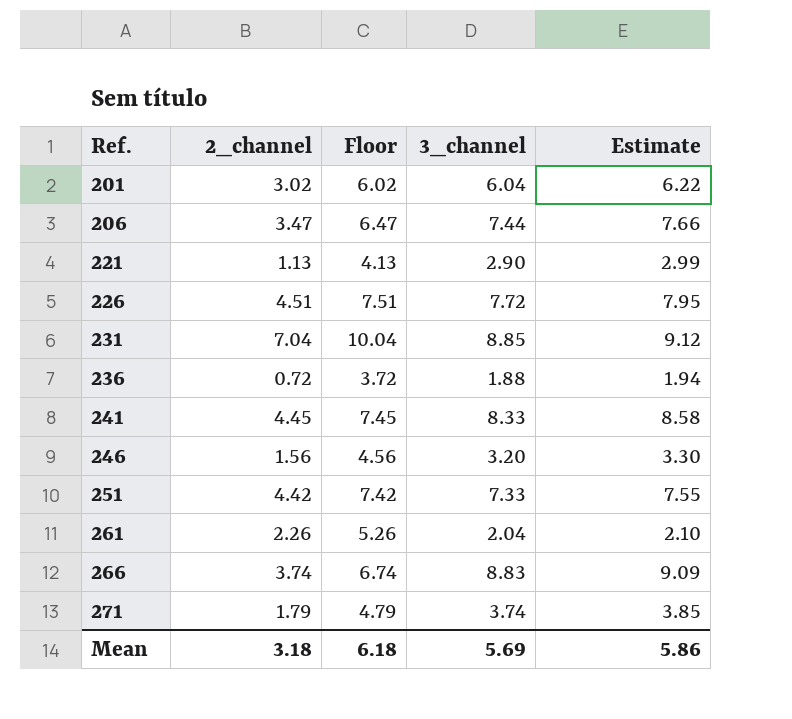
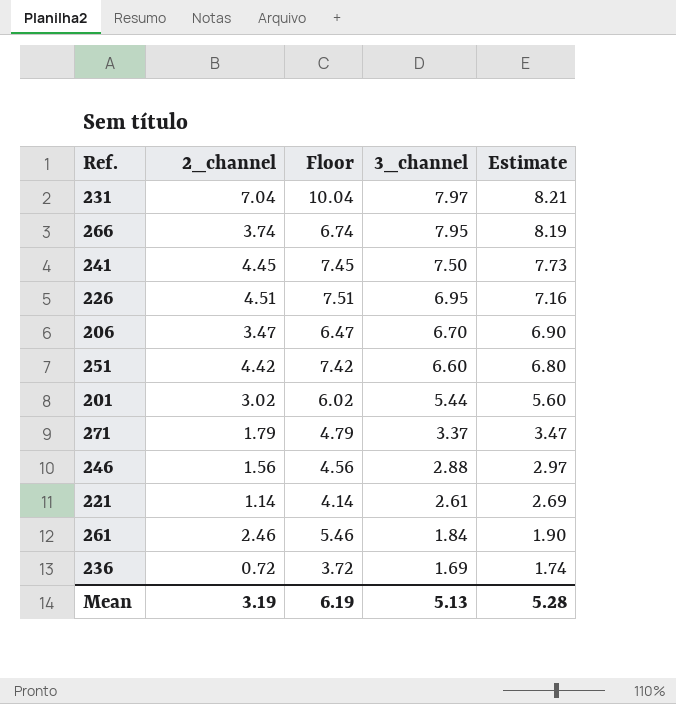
row order: Ref. ascending -> 3_channel descending
231 | 3_channel: 8.85 -> 7.97
231 | Estimate: 9.12 -> 8.21
266 | 3_channel: 8.83 -> 7.95
266 | Estimate: 9.09 -> 8.19
241 | 3_channel: 8.33 -> 7.50
241 | Estimate: 8.58 -> 7.73
226 | 3_channel: 7.72 -> 6.95
226 | Estimate: 7.95 -> 7.16
206 | 3_channel: 7.44 -> 6.70
206 | Estimate: 7.66 -> 6.90
251 | 3_channel: 7.33 -> 6.60
251 | Estimate: 7.55 -> 6.80
201 | 3_channel: 6.04 -> 5.44
201 | Estimate: 6.22 -> 5.60
271 | 3_channel: 3.74 -> 3.37
271 | Estimate: 3.85 -> 3.47
246 | 3_channel: 3.20 -> 2.88
246 | Estimate: 3.30 -> 2.97
221 | 2_channel: 1.13 -> 1.14
221 | Floor: 4.13 -> 4.14
221 | 3_channel: 2.90 -> 2.61
221 | Estimate: 2.99 -> 2.69
261 | 2_channel: 2.26 -> 2.46
261 | Floor: 5.26 -> 5.46
261 | 3_channel: 2.04 -> 1.84
261 | Estimate: 2.10 -> 1.90
236 | 3_channel: 1.88 -> 1.69
236 | Estimate: 1.94 -> 1.74
Mean | 2_channel: 3.18 -> 3.19
Mean | Floor: 6.18 -> 6.19
Mean | 3_channel: 5.69 -> 5.13
Mean | Estimate: 5.86 -> 5.28

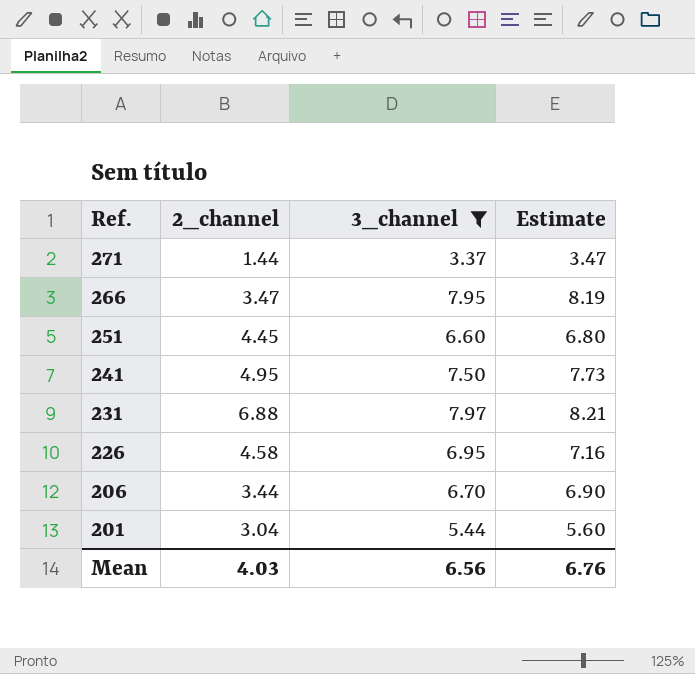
filter: none -> 3_channel >= 3.37
row order: 3_channel descending -> Ref. descending
column Floor | formula: [2_channel] + 3 -> none
271 | 2_channel: 1.79 -> 1.44
266 | 2_channel: 3.74 -> 3.47
251 | 2_channel: 4.42 -> 4.45
241 | 2_channel: 4.45 -> 4.95
231 | 2_channel: 7.04 -> 6.88
226 | 2_channel: 4.51 -> 4.58
206 | 2_channel: 3.47 -> 3.44
201 | 2_channel: 3.02 -> 3.04
Mean | 2_channel: 3.19 -> 4.03
Mean | 3_channel: 5.13 -> 6.56
Mean | Estimate: 5.28 -> 6.76

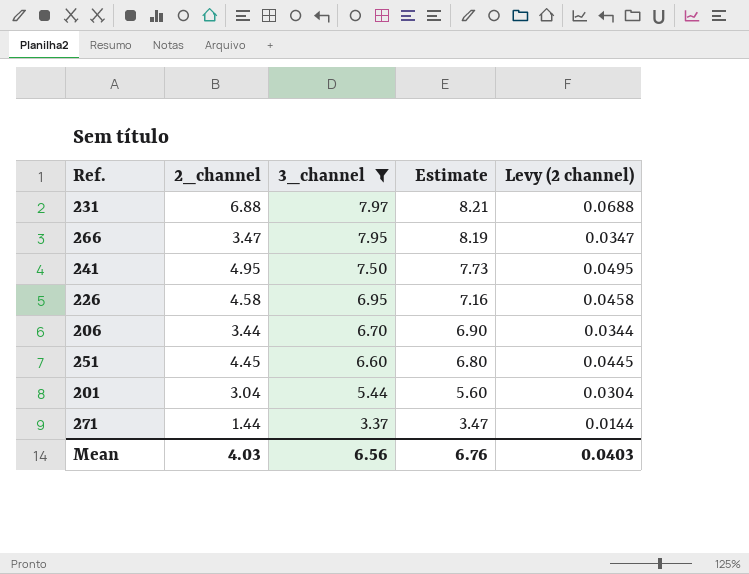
row order: Ref. descending -> 3_channel descending
column Levy (2 channel) | formula: none -> [2_channel] * 0.01

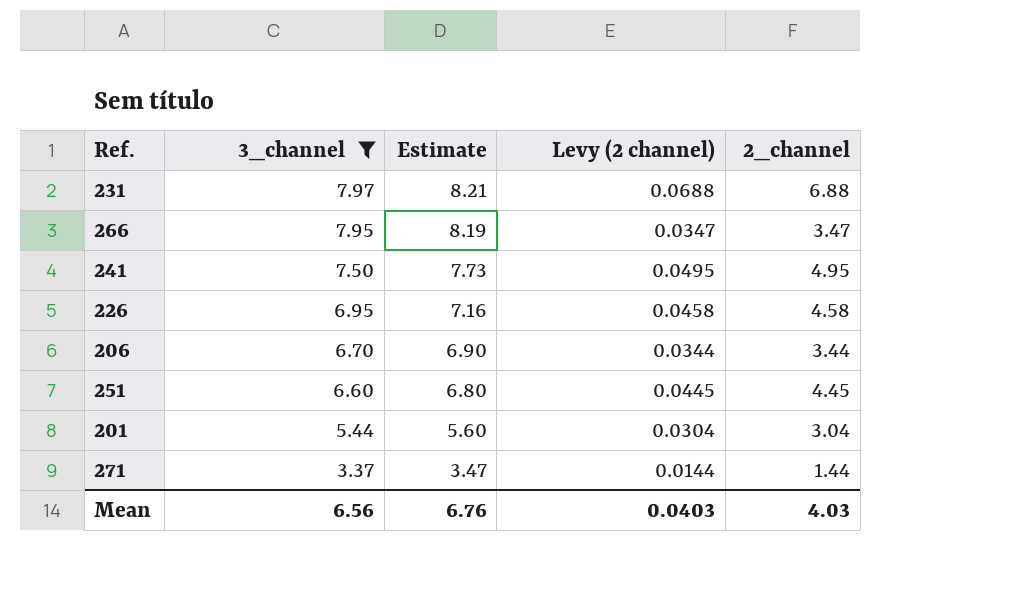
column 2_channel | position: 2 -> 5

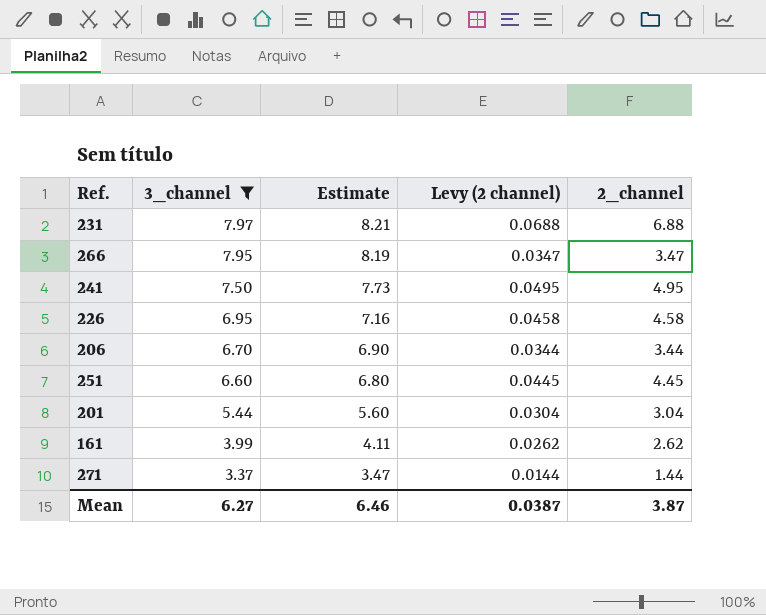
row 161: none -> 3.99 | 4.11 | 0.0262 | 2.62
Mean | 3_channel: 6.56 -> 6.27
Mean | Estimate: 6.76 -> 6.46
Mean | Levy (2 channel): 0.0403 -> 0.0387
Mean | 2_channel: 4.03 -> 3.87

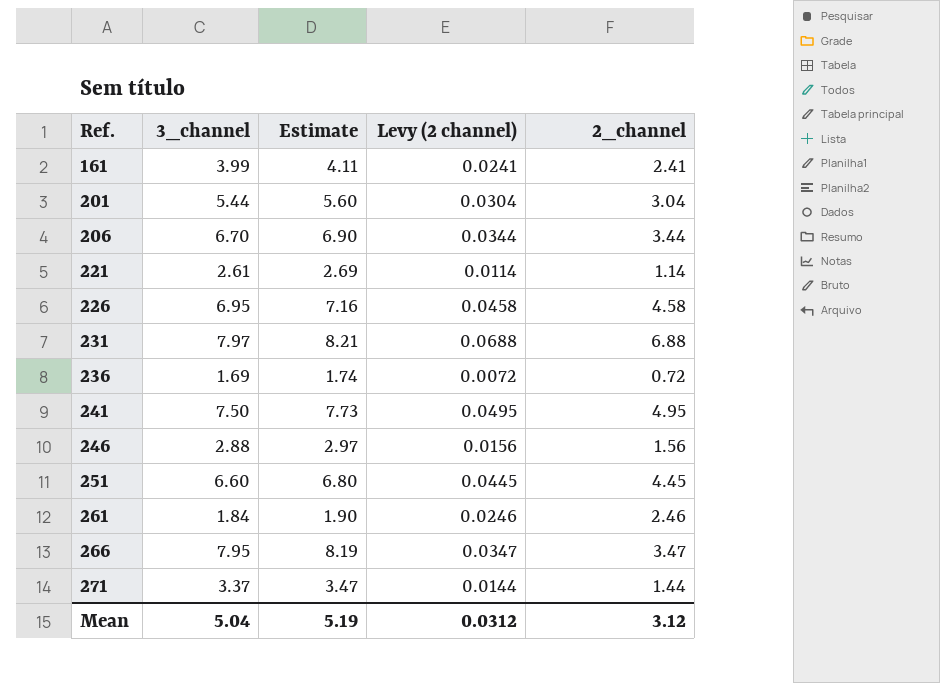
filter: 3_channel >= 3.37 -> none
row order: 3_channel descending -> Ref. ascending
161 | Levy (2 channel): 0.0262 -> 0.0241
161 | 2_channel: 2.62 -> 2.41
Mean | 3_channel: 6.27 -> 5.04
Mean | Estimate: 6.46 -> 5.19
Mean | Levy (2 channel): 0.0387 -> 0.0312
Mean | 2_channel: 3.87 -> 3.12

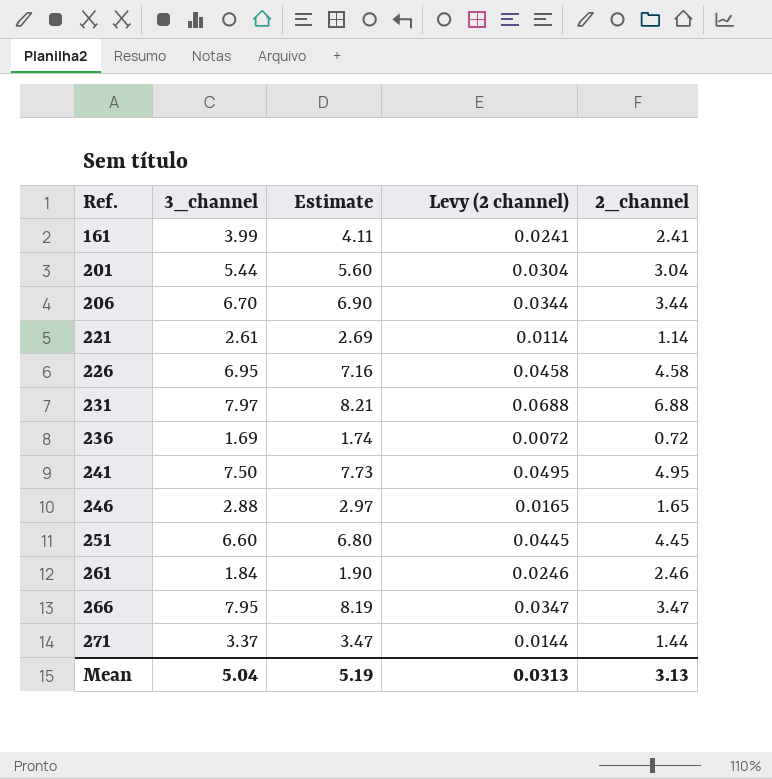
246 | Levy (2 channel): 0.0156 -> 0.0165
246 | 2_channel: 1.56 -> 1.65
Mean | Levy (2 channel): 0.0312 -> 0.0313
Mean | 2_channel: 3.12 -> 3.13

